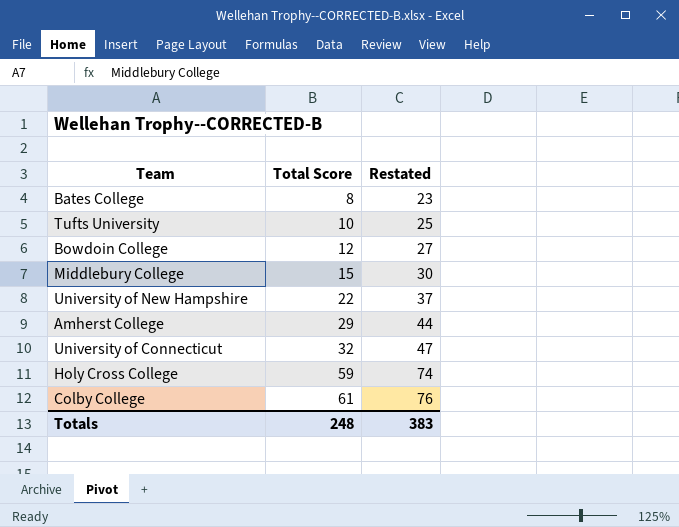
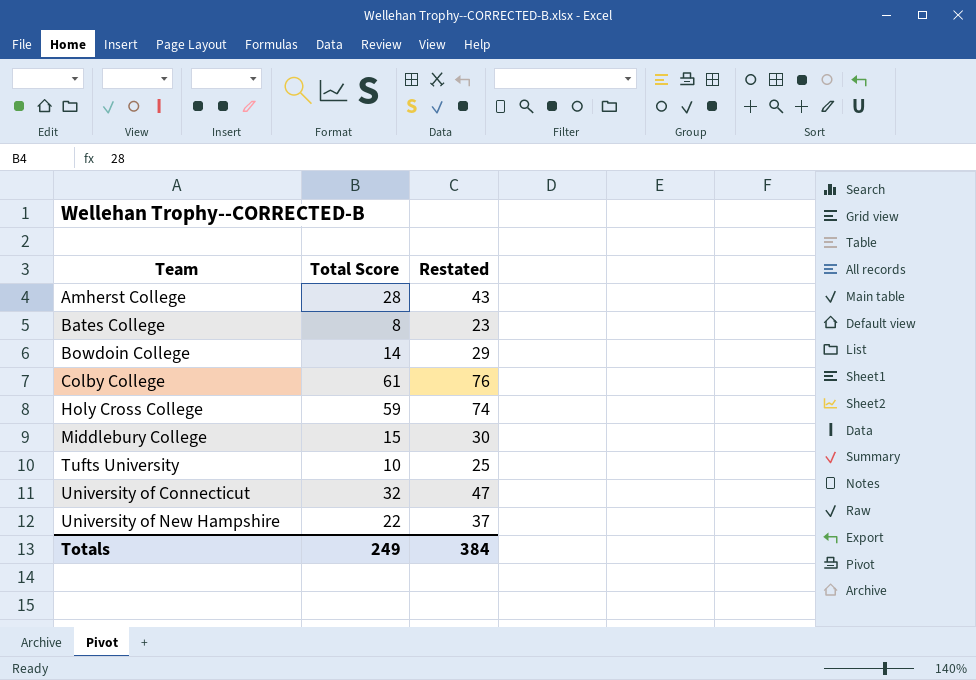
row order: Total Score ascending -> Team ascending
Amherst College | Total Score: 29 -> 28
Amherst College | Restated: 44 -> 43
Bowdoin College | Total Score: 12 -> 14
Bowdoin College | Restated: 27 -> 29
Totals | Total Score: 248 -> 249
Totals | Restated: 383 -> 384

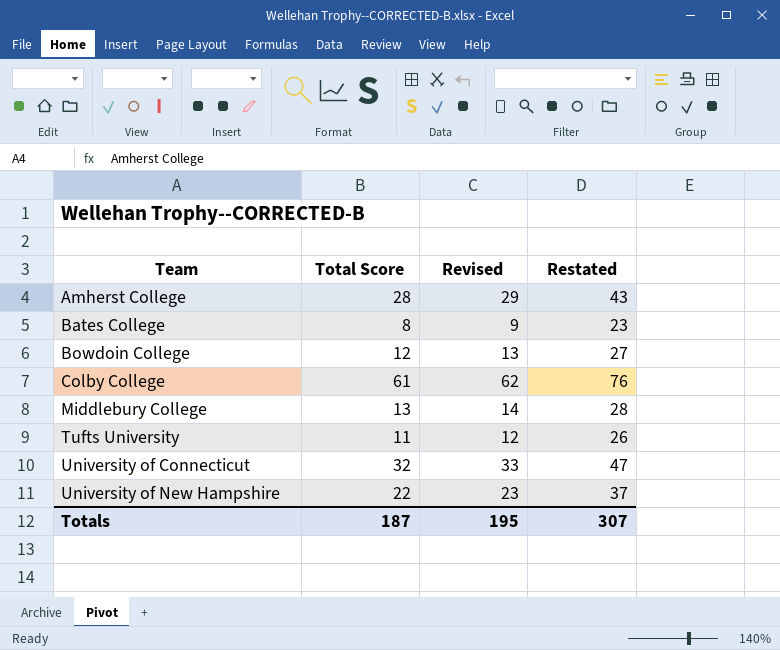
column Revised | formula: none -> [Total Score] + 1
row Holy Cross College: 59 | 74 -> none
Bowdoin College | Total Score: 14 -> 12
Bowdoin College | Restated: 29 -> 27
Middlebury College | Total Score: 15 -> 13
Middlebury College | Restated: 30 -> 28
Tufts University | Total Score: 10 -> 11
Tufts University | Restated: 25 -> 26
Totals | Total Score: 249 -> 187
Totals | Restated: 384 -> 307

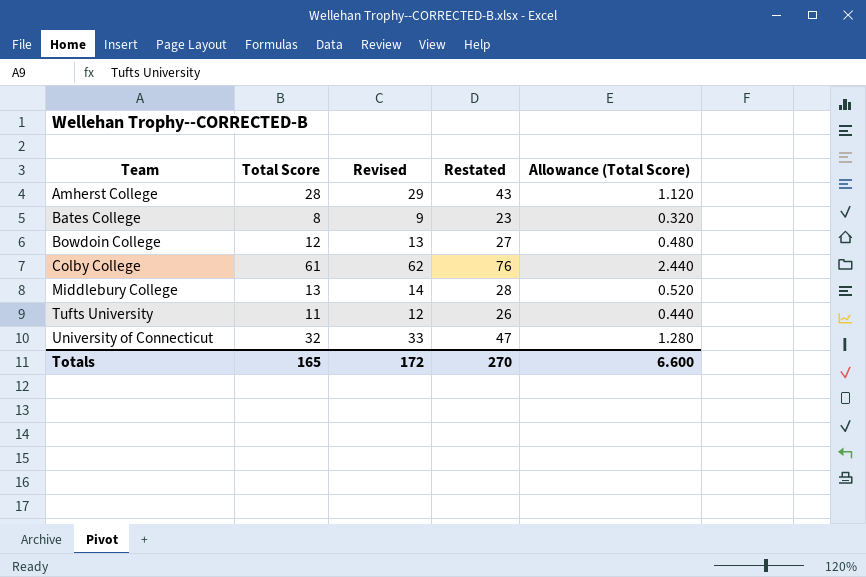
column Allowance (Total Score) | formula: none -> [Total Score] * 0.04
row University of New Hampshire: 22 | 23 | 37 -> none
Totals | Total Score: 187 -> 165
Totals | Revised: 195 -> 172
Totals | Restated: 307 -> 270

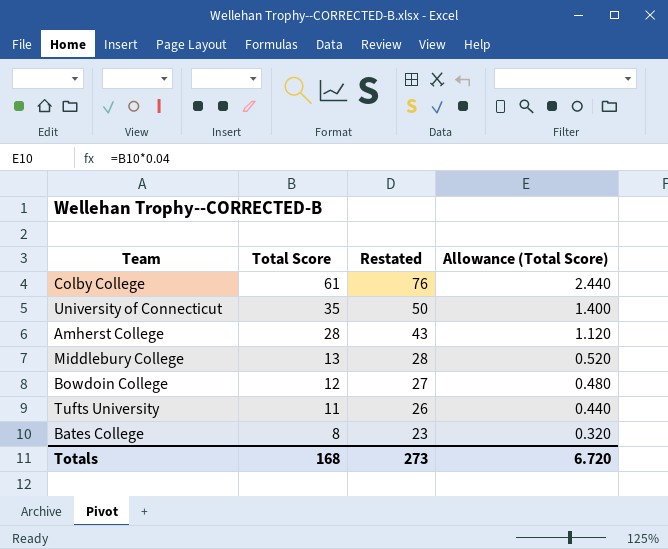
row order: Team ascending -> Total Score descending
column Revised | formula: [Total Score] + 1 -> none
University of Connecticut | Total Score: 32 -> 35
University of Connecticut | Restated: 47 -> 50
University of Connecticut | Allowance (Total Score): 1.280 -> 1.400
Totals | Total Score: 165 -> 168
Totals | Restated: 270 -> 273
Totals | Allowance (Total Score): 6.600 -> 6.720

